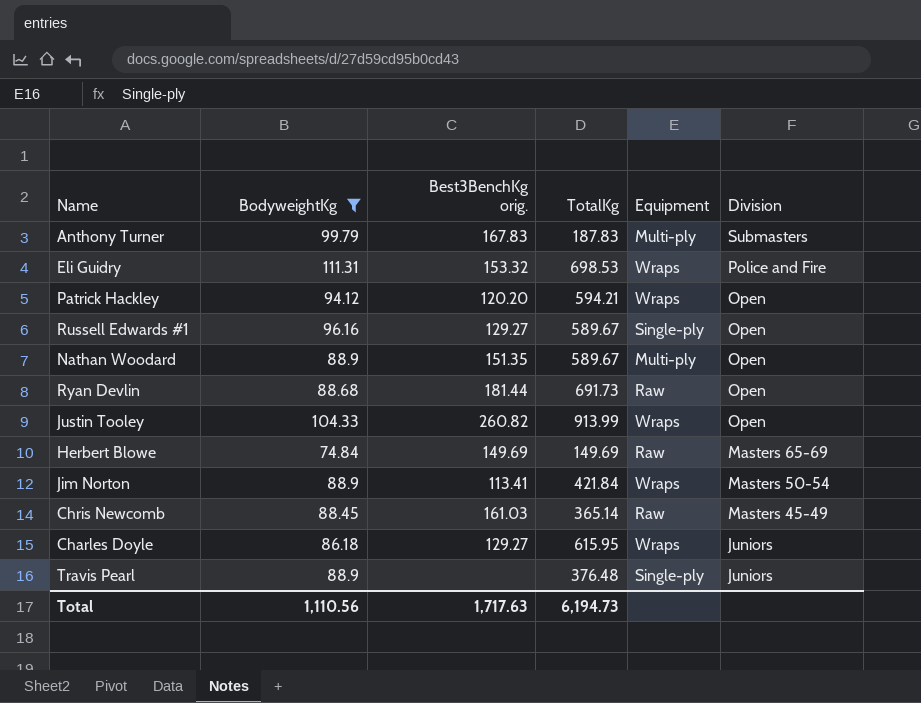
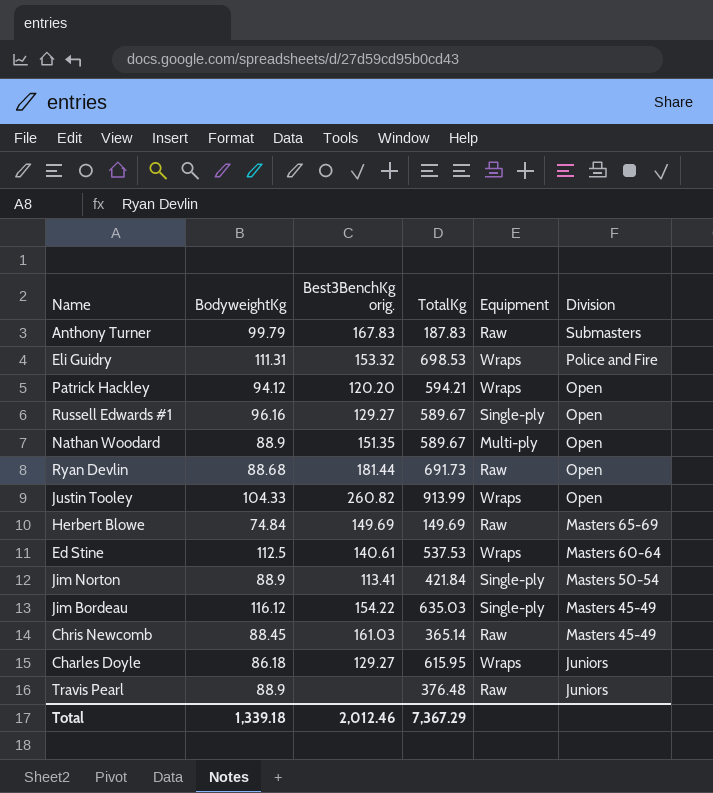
filter: BodyweightKg <= 111.31 -> none
Anthony Turner | Equipment: Multi-ply -> Raw
Jim Norton | Equipment: Wraps -> Single-ply
Travis Pearl | Equipment: Single-ply -> Raw
Total | BodyweightKg: 1,110.56 -> 1,339.18
Total | Best3BenchKg orig.: 1,717.63 -> 2,012.46
Total | TotalKg: 6,194.73 -> 7,367.29

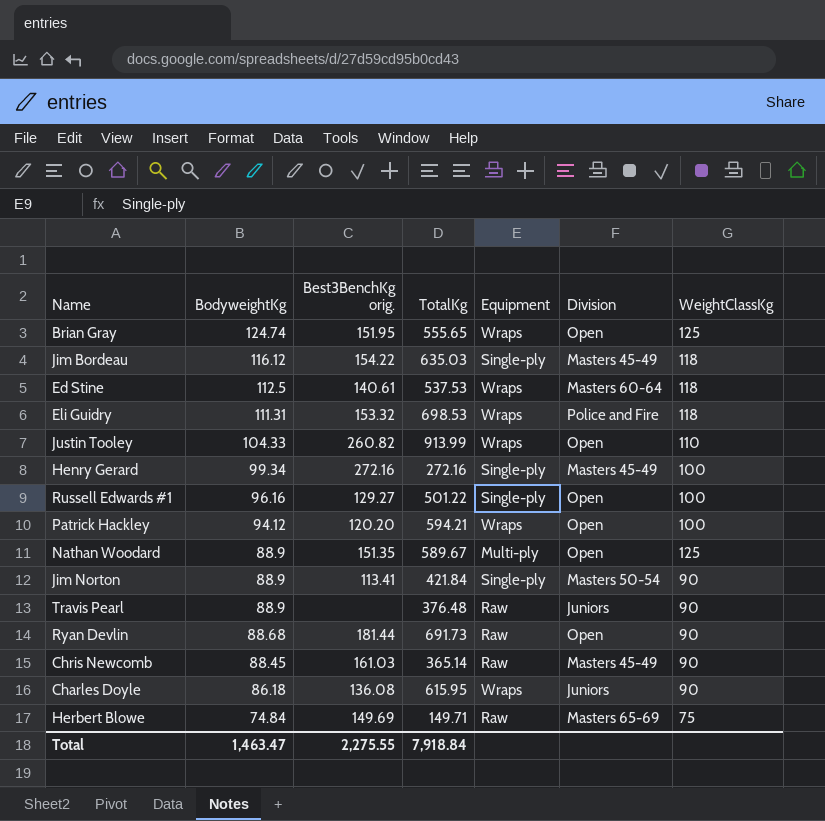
row order: Division descending -> BodyweightKg descending
column WeightClassKg | position: none -> 7
row Anthony Turner: 99.79 | 167.83 | 187.83 | Raw | Submasters -> none
row Brian Gray: none -> 124.74 | 151.95 | 555.65 | Wraps | Open | 125
row Henry Gerard: none -> 99.34 | 272.16 | 272.16 | Single-ply | Masters 45-49 | 100
Russell Edwards #1 | TotalKg: 589.67 -> 501.22
Charles Doyle | Best3BenchKg orig.: 129.27 -> 136.08
Herbert Blowe | TotalKg: 149.69 -> 149.71
Total | BodyweightKg: 1,339.18 -> 1,463.47
Total | Best3BenchKg orig.: 2,012.46 -> 2,275.55
Total | TotalKg: 7,367.29 -> 7,918.84

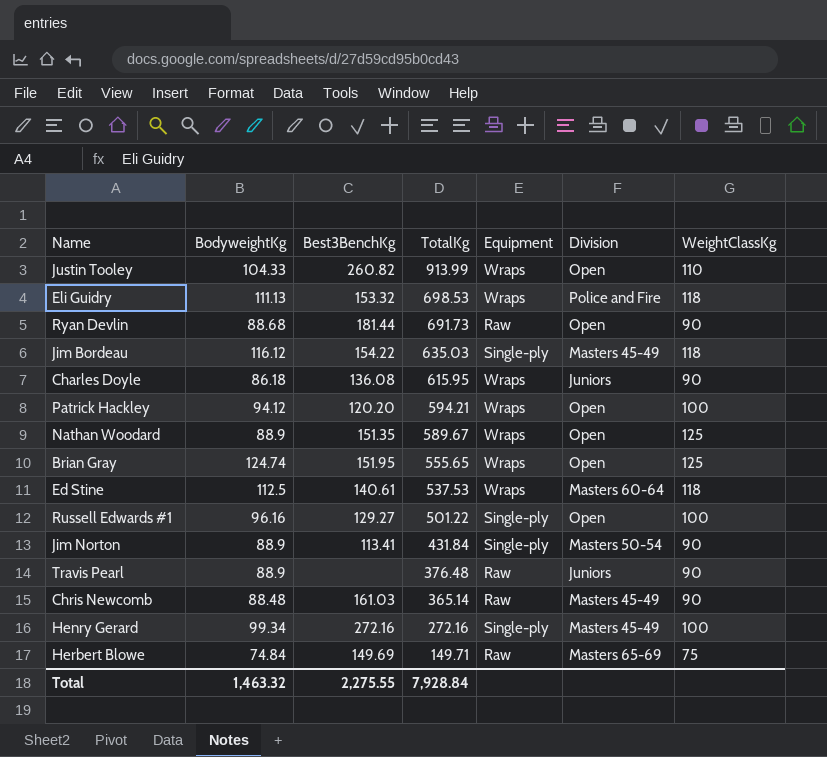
row order: BodyweightKg descending -> TotalKg descending
column name: Best3BenchKg orig. -> Best3BenchKg
Eli Guidry | BodyweightKg: 111.31 -> 111.13
Nathan Woodard | Equipment: Multi-ply -> Wraps
Jim Norton | TotalKg: 421.84 -> 431.84
Chris Newcomb | BodyweightKg: 88.45 -> 88.48
Total | BodyweightKg: 1,463.47 -> 1,463.32
Total | TotalKg: 7,918.84 -> 7,928.84

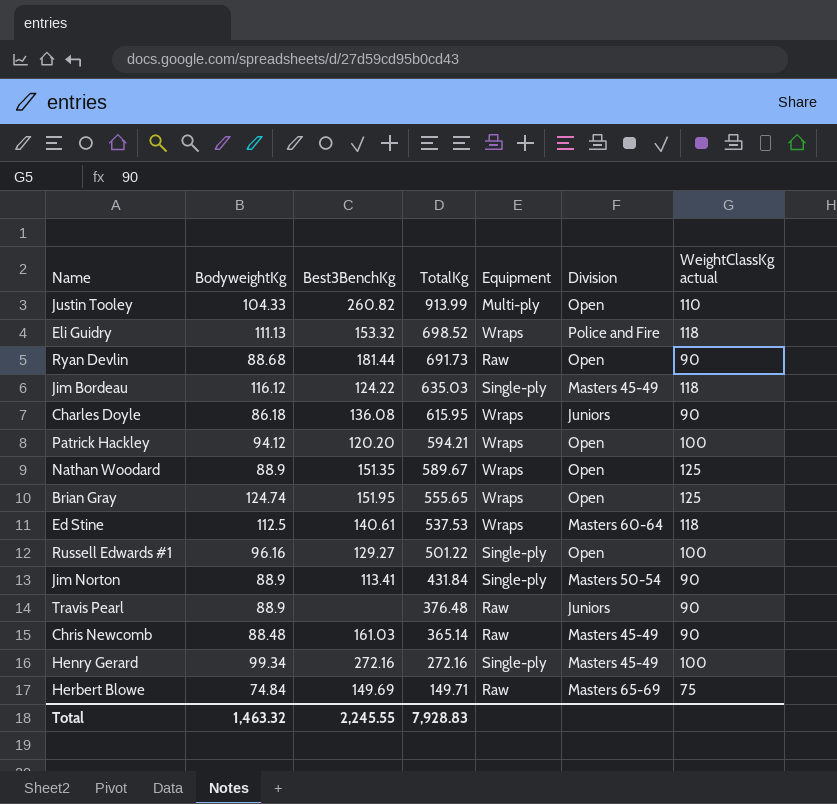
column name: WeightClassKg -> WeightClassKg actual
Justin Tooley | Equipment: Wraps -> Multi-ply
Eli Guidry | TotalKg: 698.53 -> 698.52
Jim Bordeau | Best3BenchKg: 154.22 -> 124.22
Total | Best3BenchKg: 2,275.55 -> 2,245.55
Total | TotalKg: 7,928.84 -> 7,928.83

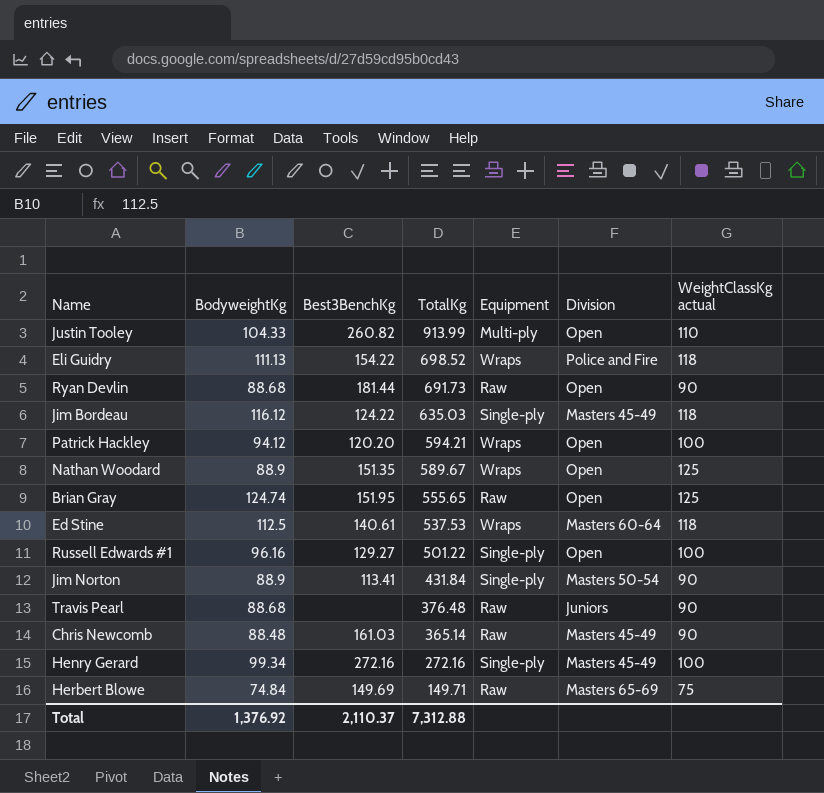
row Charles Doyle: 86.18 | 136.08 | 615.95 | Wraps | Juniors | 90 -> none
Eli Guidry | Best3BenchKg: 153.32 -> 154.22
Brian Gray | Equipment: Wraps -> Raw
Travis Pearl | BodyweightKg: 88.9 -> 88.68
Total | BodyweightKg: 1,463.32 -> 1,376.92
Total | Best3BenchKg: 2,245.55 -> 2,110.37
Total | TotalKg: 7,928.83 -> 7,312.88

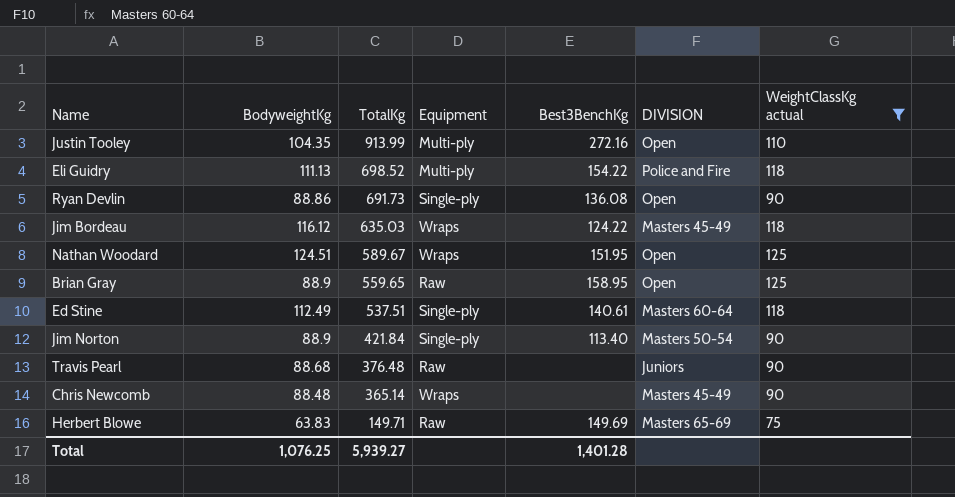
filter: none -> WeightClassKg actual != 100
column Best3BenchKg | position: 3 -> 5
column name: Division -> DIVISION
Justin Tooley | BodyweightKg: 104.33 -> 104.35
Justin Tooley | Best3BenchKg: 260.82 -> 272.16
Eli Guidry | Equipment: Wraps -> Multi-ply
Ryan Devlin | BodyweightKg: 88.68 -> 88.86
Ryan Devlin | Equipment: Raw -> Single-ply
Ryan Devlin | Best3BenchKg: 181.44 -> 136.08
Jim Bordeau | Equipment: Single-ply -> Wraps
Nathan Woodard | BodyweightKg: 88.9 -> 124.51
Nathan Woodard | Best3BenchKg: 151.35 -> 151.95
Brian Gray | BodyweightKg: 124.74 -> 88.9
Brian Gray | TotalKg: 555.65 -> 559.65
Brian Gray | Best3BenchKg: 151.95 -> 158.95
Ed Stine | BodyweightKg: 112.5 -> 112.49
Ed Stine | TotalKg: 537.53 -> 537.51
Ed Stine | Equipment: Wraps -> Single-ply
Jim Norton | TotalKg: 431.84 -> 421.84
Jim Norton | Best3BenchKg: 113.41 -> 113.40
Chris Newcomb | Equipment: Raw -> Wraps
Chris Newcomb | Best3BenchKg: 161.03 -> none
Herbert Blowe | BodyweightKg: 74.84 -> 63.83
Total | BodyweightKg: 1,376.92 -> 1,076.25
Total | TotalKg: 7,312.88 -> 5,939.27
Total | Best3BenchKg: 2,110.37 -> 1,401.28

